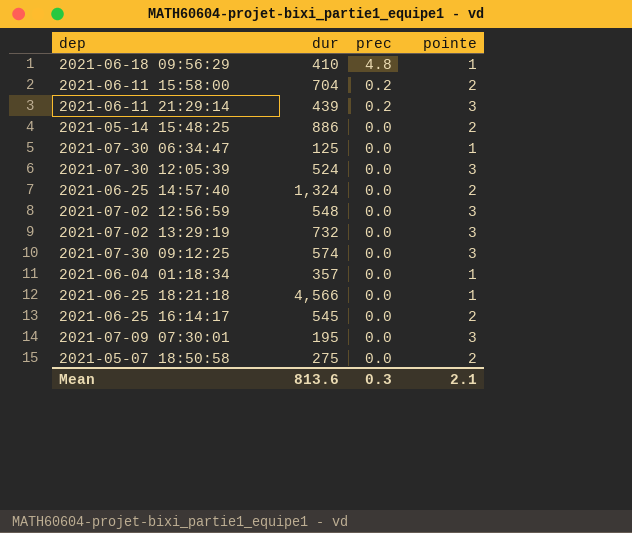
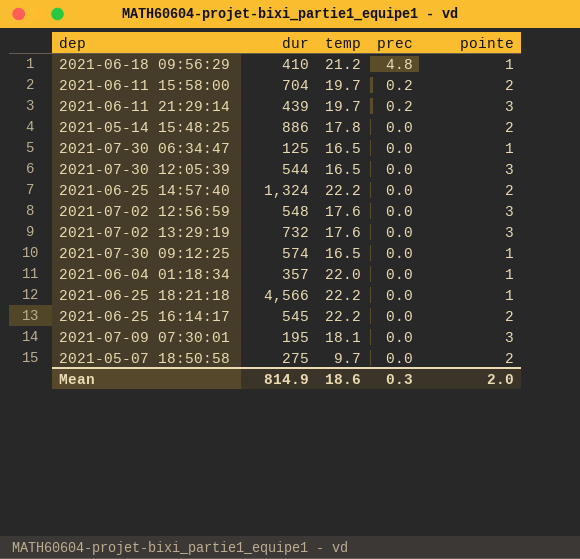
column temp | position: none -> 3
2021-07-30 12:05:39 | dur: 524 -> 544
2021-07-30 09:12:25 | pointe: 3 -> 1
Mean | dur: 813.6 -> 814.9
Mean | pointe: 2.1 -> 2.0

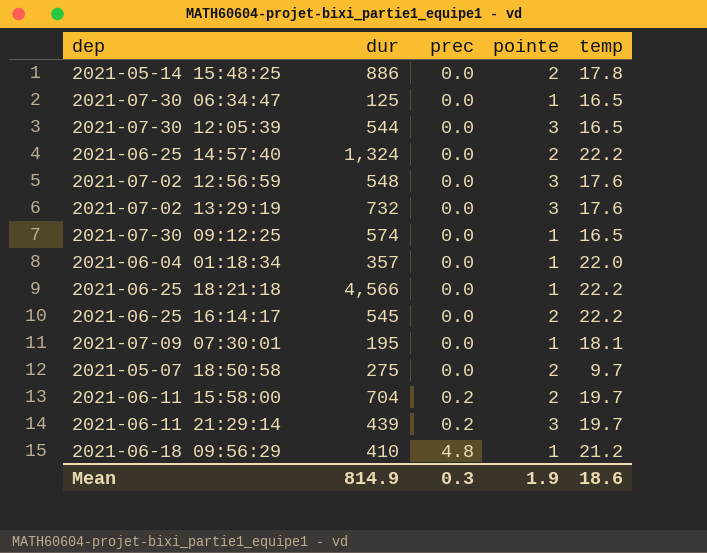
row order: prec descending -> prec ascending
column temp | position: 3 -> 5
2021-07-09 07:30:01 | pointe: 3 -> 1
Mean | pointe: 2.0 -> 1.9

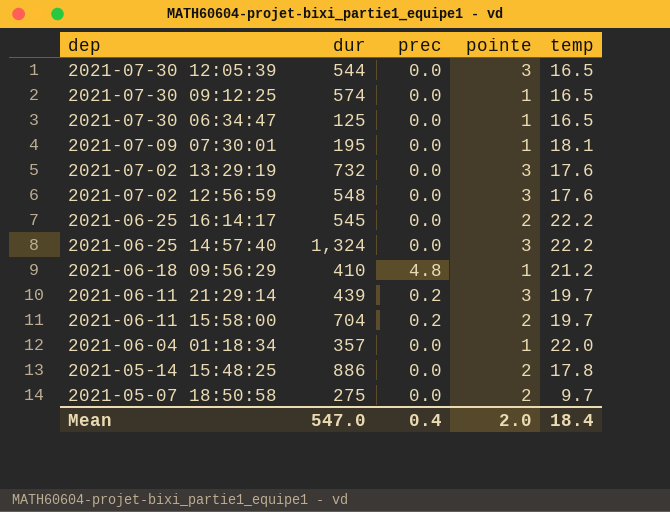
row order: prec ascending -> dep descending
row 2021-06-25 18:21:18: 4,566 | 0.0 | 1 | 22.2 -> none
2021-06-25 14:57:40 | pointe: 2 -> 3
Mean | dur: 814.9 -> 547.0
Mean | prec: 0.3 -> 0.4
Mean | pointe: 1.9 -> 2.0
Mean | temp: 18.6 -> 18.4

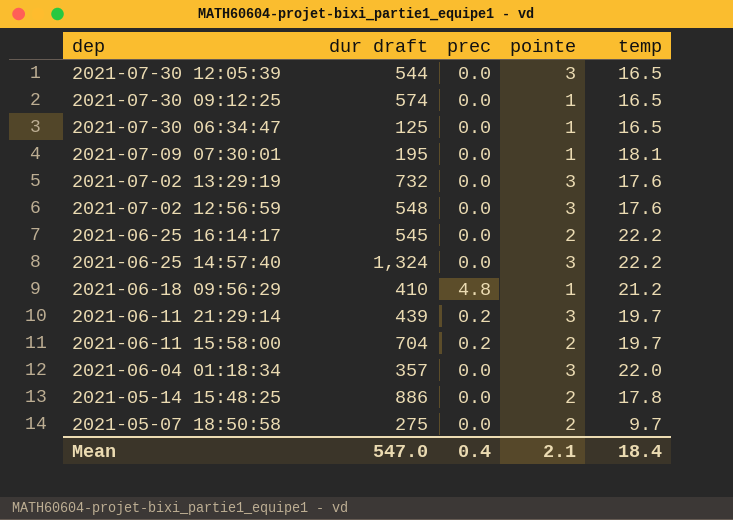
column name: dur -> dur draft
2021-06-04 01:18:34 | pointe: 1 -> 3
Mean | pointe: 2.0 -> 2.1

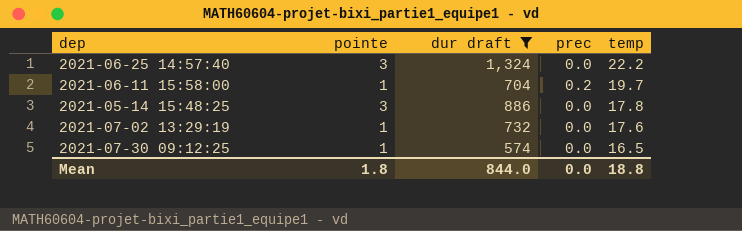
filter: none -> dur draft >= 574
row order: dep descending -> temp descending
column pointe | position: 4 -> 2
2021-06-11 15:58:00 | pointe: 2 -> 1
2021-05-14 15:48:25 | pointe: 2 -> 3
2021-07-02 13:29:19 | pointe: 3 -> 1
Mean | pointe: 2.1 -> 1.8
Mean | dur draft: 547.0 -> 844.0
Mean | prec: 0.4 -> 0.0
Mean | temp: 18.4 -> 18.8

